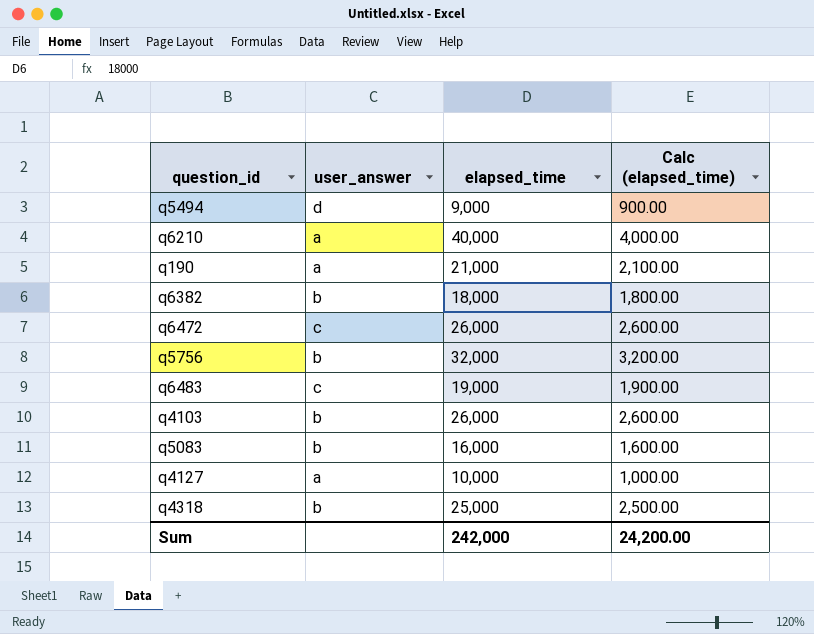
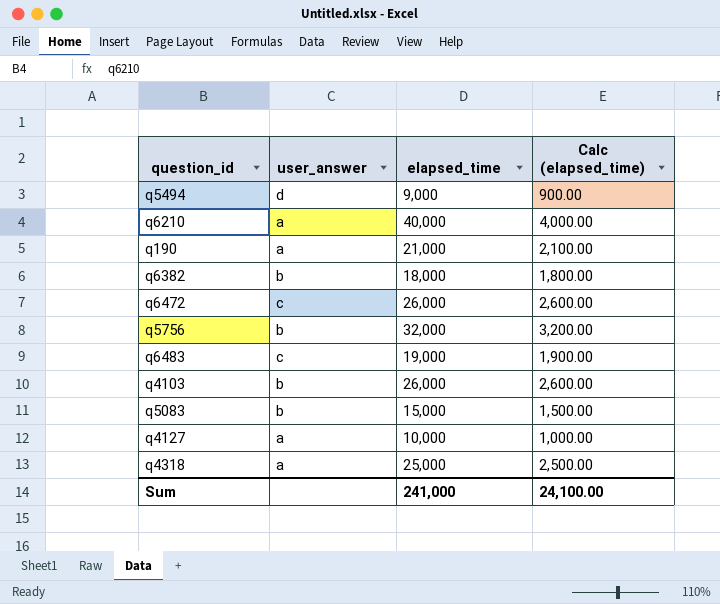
q5083 | elapsed_time: 16,000 -> 15,000
q5083 | Calc (elapsed_time): 1,600.00 -> 1,500.00
q4318 | user_answer: b -> a
Sum | elapsed_time: 242,000 -> 241,000
Sum | Calc (elapsed_time): 24,200.00 -> 24,100.00

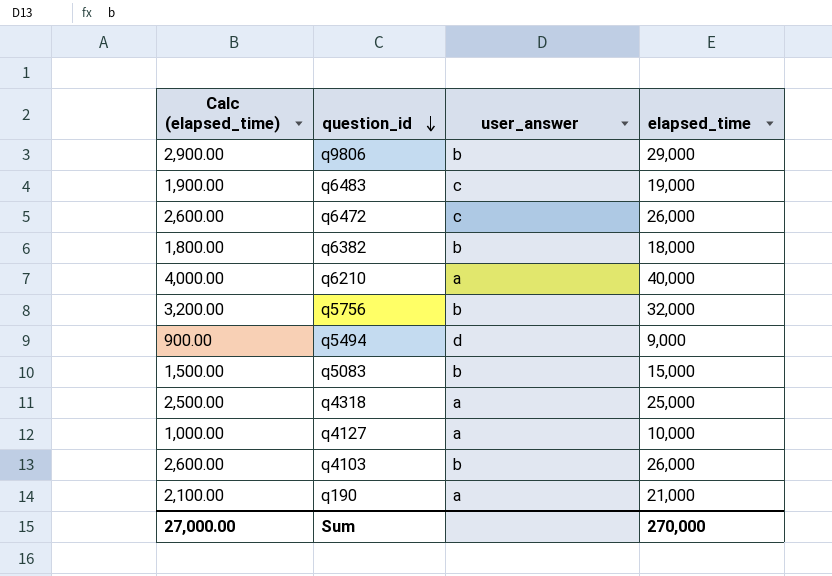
row order: none -> question_id descending
column Calc (elapsed_time) | position: 4 -> 1
row q9806: none -> 2,900.00 | b | 29,000
Sum | Calc (elapsed_time): 24,100.00 -> 27,000.00
Sum | elapsed_time: 241,000 -> 270,000

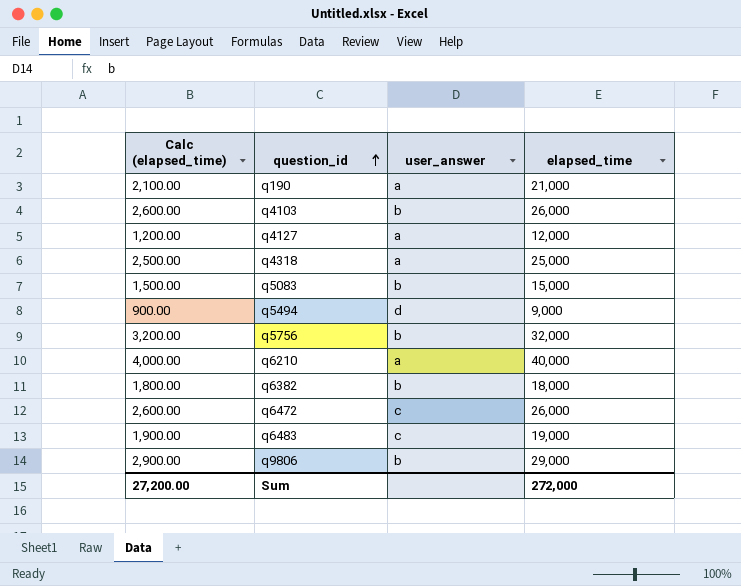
row order: question_id descending -> question_id ascending
q4127 | Calc (elapsed_time): 1,000.00 -> 1,200.00
q4127 | elapsed_time: 10,000 -> 12,000
Sum | Calc (elapsed_time): 27,000.00 -> 27,200.00
Sum | elapsed_time: 270,000 -> 272,000

